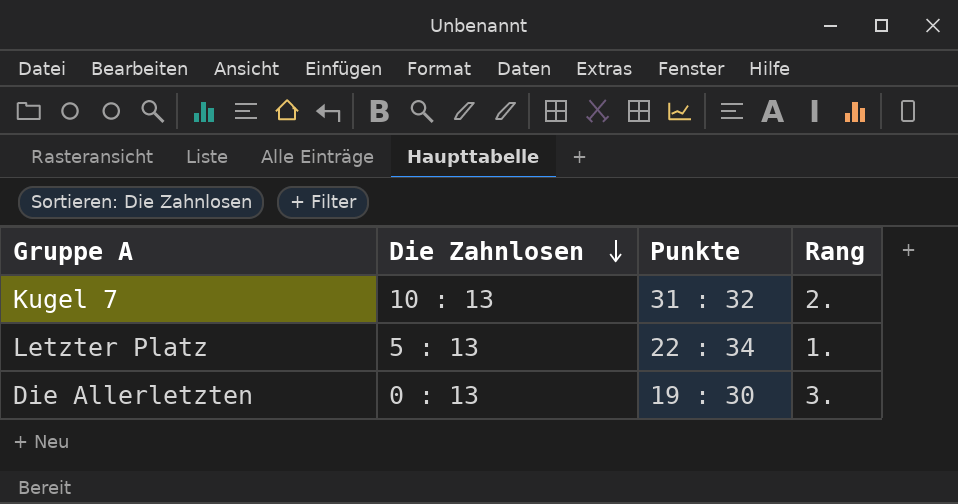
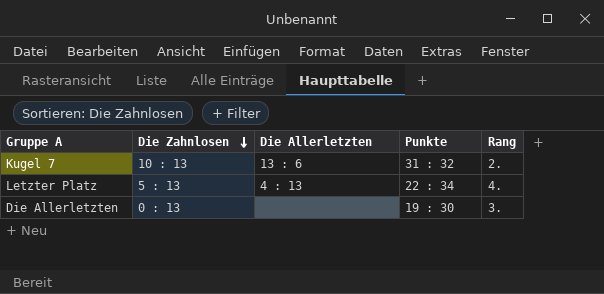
column Die Allerletzten | position: none -> 3
Letzter Platz | Rang: 1. -> 4.

